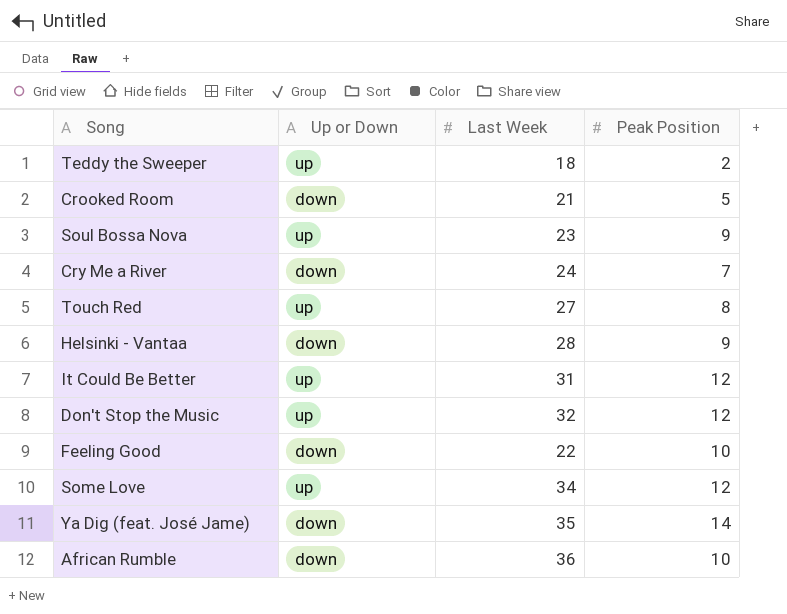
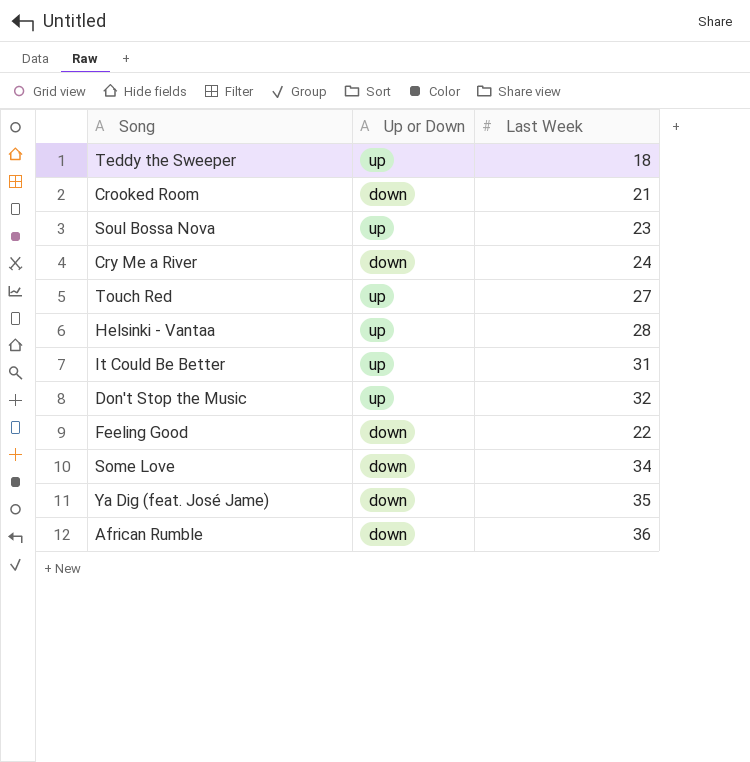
column Peak Position | position: 4 -> none
Helsinki - Vantaa | Up or Down: down -> up
Some Love | Up or Down: up -> down

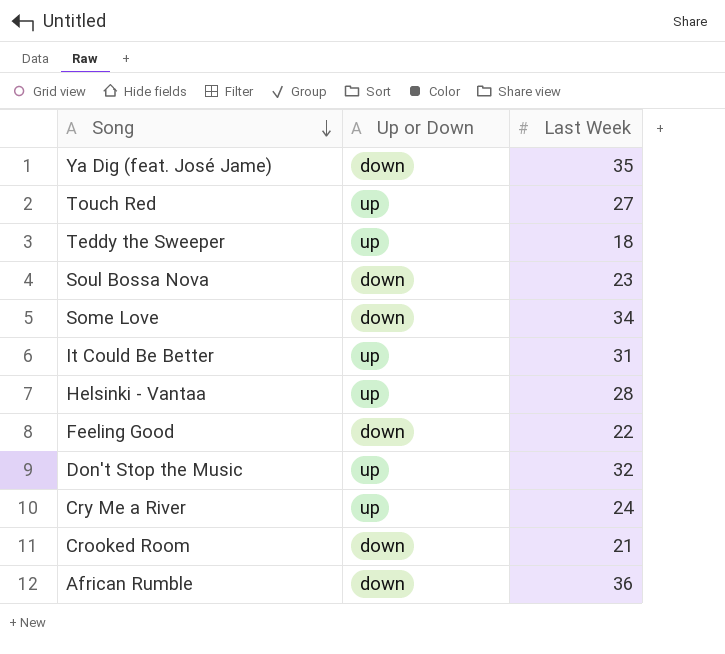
row order: none -> Song descending
Soul Bossa Nova | Up or Down: up -> down
Cry Me a River | Up or Down: down -> up

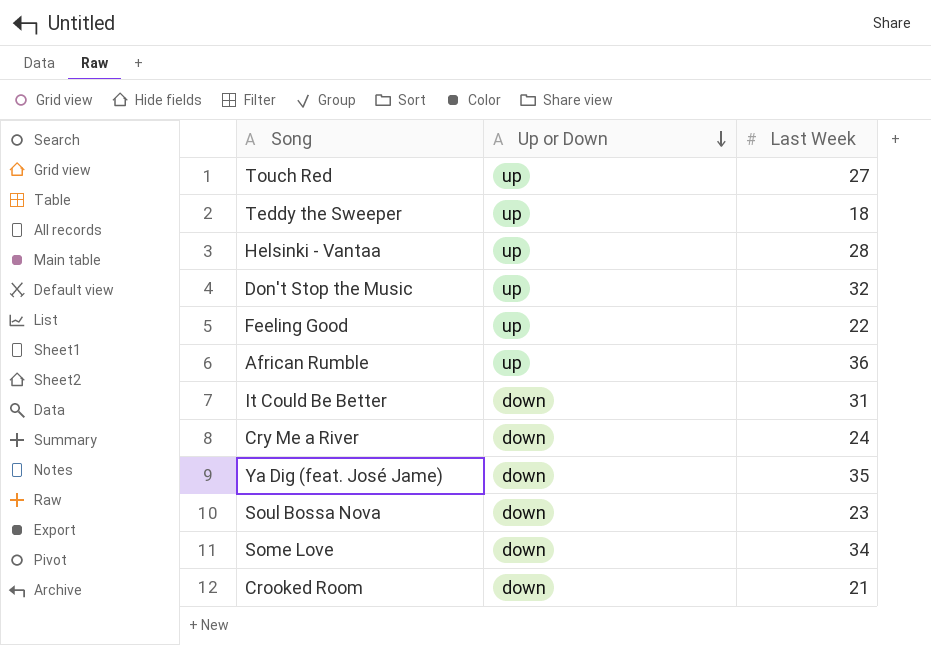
row order: Song descending -> Up or Down descending
Feeling Good | Up or Down: down -> up
African Rumble | Up or Down: down -> up
It Could Be Better | Up or Down: up -> down
Cry Me a River | Up or Down: up -> down

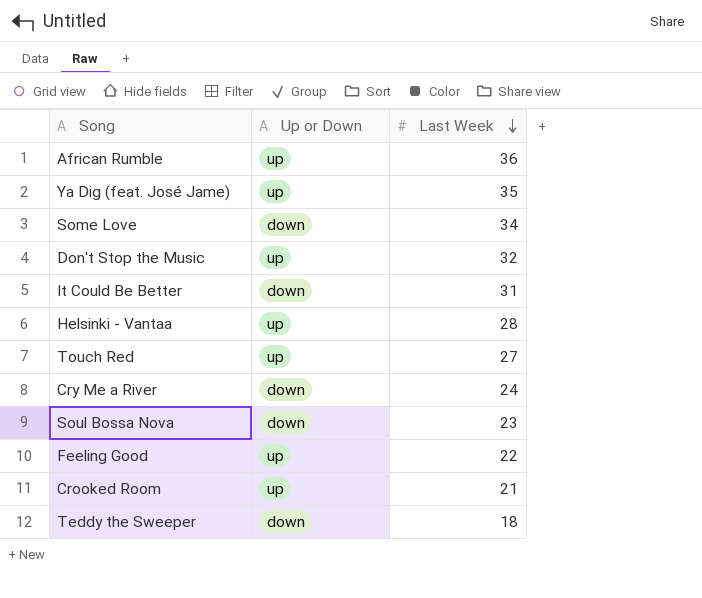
row order: Up or Down descending -> Last Week descending
Ya Dig (feat. José Jame) | Up or Down: down -> up
Crooked Room | Up or Down: down -> up
Teddy the Sweeper | Up or Down: up -> down

